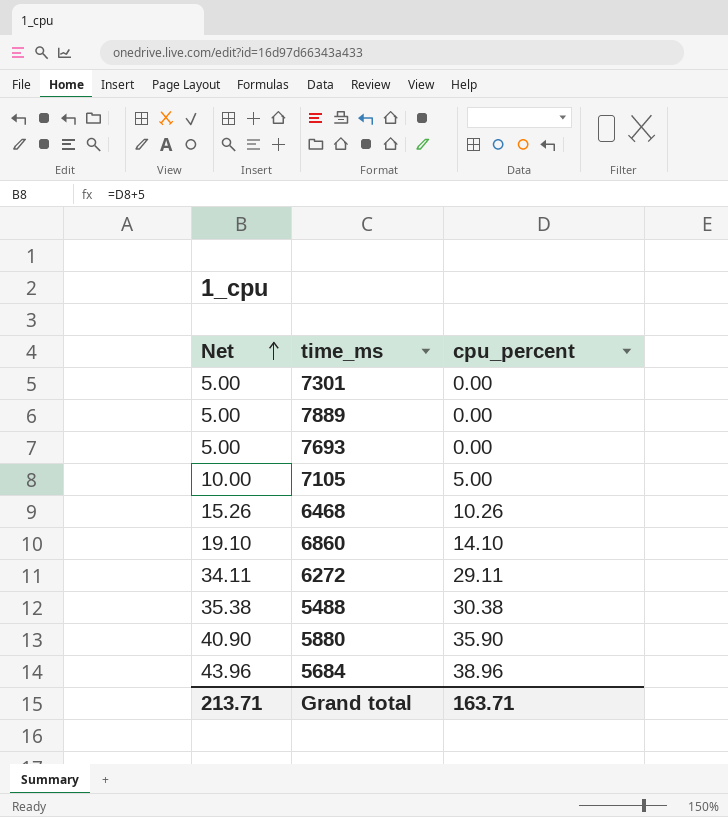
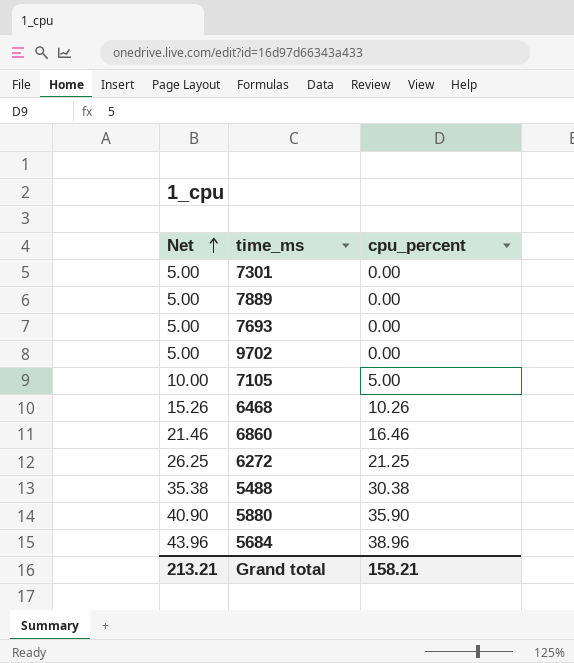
row 9702: none -> 5.00 | 0.00
6860 | Net: 19.10 -> 21.46
6860 | cpu_percent: 14.10 -> 16.46
6272 | Net: 34.11 -> 26.25
6272 | cpu_percent: 29.11 -> 21.25
Grand total | Net: 213.71 -> 213.21
Grand total | cpu_percent: 163.71 -> 158.21

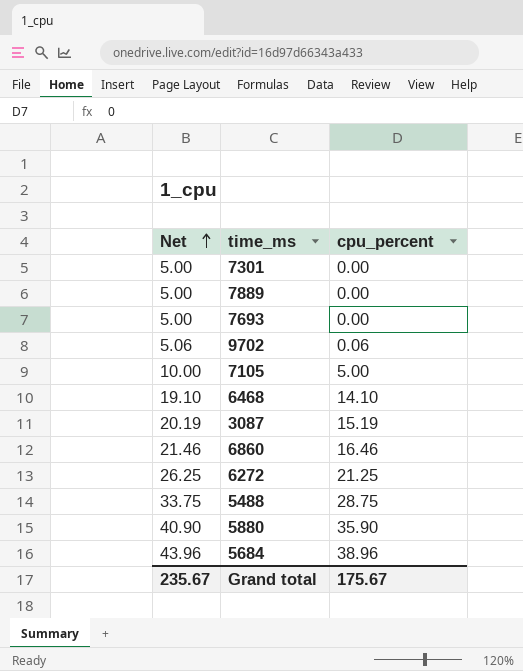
9702 | Net: 5.00 -> 5.06
9702 | cpu_percent: 0.00 -> 0.06
6468 | Net: 15.26 -> 19.10
6468 | cpu_percent: 10.26 -> 14.10
row 3087: none -> 20.19 | 15.19
5488 | Net: 35.38 -> 33.75
5488 | cpu_percent: 30.38 -> 28.75
Grand total | Net: 213.21 -> 235.67
Grand total | cpu_percent: 158.21 -> 175.67

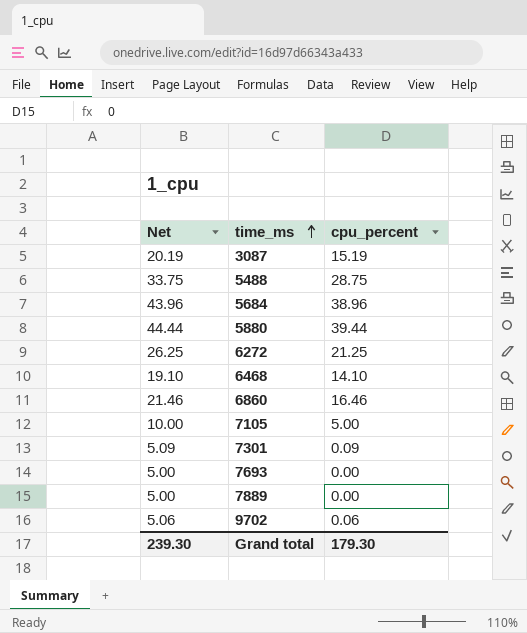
row order: Net ascending -> time_ms ascending
5880 | Net: 40.90 -> 44.44
5880 | cpu_percent: 35.90 -> 39.44
7301 | Net: 5.00 -> 5.09
7301 | cpu_percent: 0.00 -> 0.09
Grand total | Net: 235.67 -> 239.30
Grand total | cpu_percent: 175.67 -> 179.30

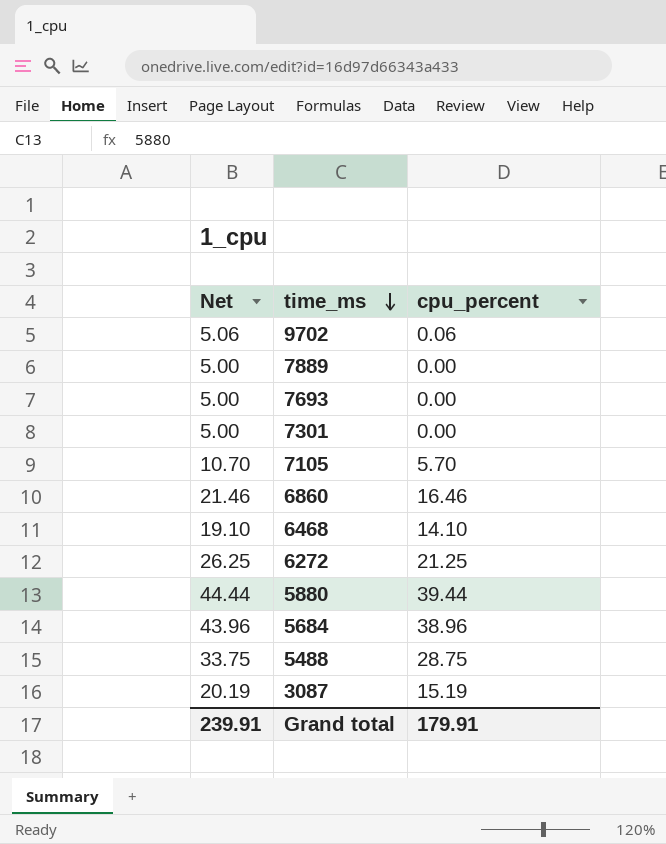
row order: time_ms ascending -> time_ms descending
7301 | Net: 5.09 -> 5.00
7301 | cpu_percent: 0.09 -> 0.00
7105 | Net: 10.00 -> 10.70
7105 | cpu_percent: 5.00 -> 5.70
Grand total | Net: 239.30 -> 239.91
Grand total | cpu_percent: 179.30 -> 179.91

